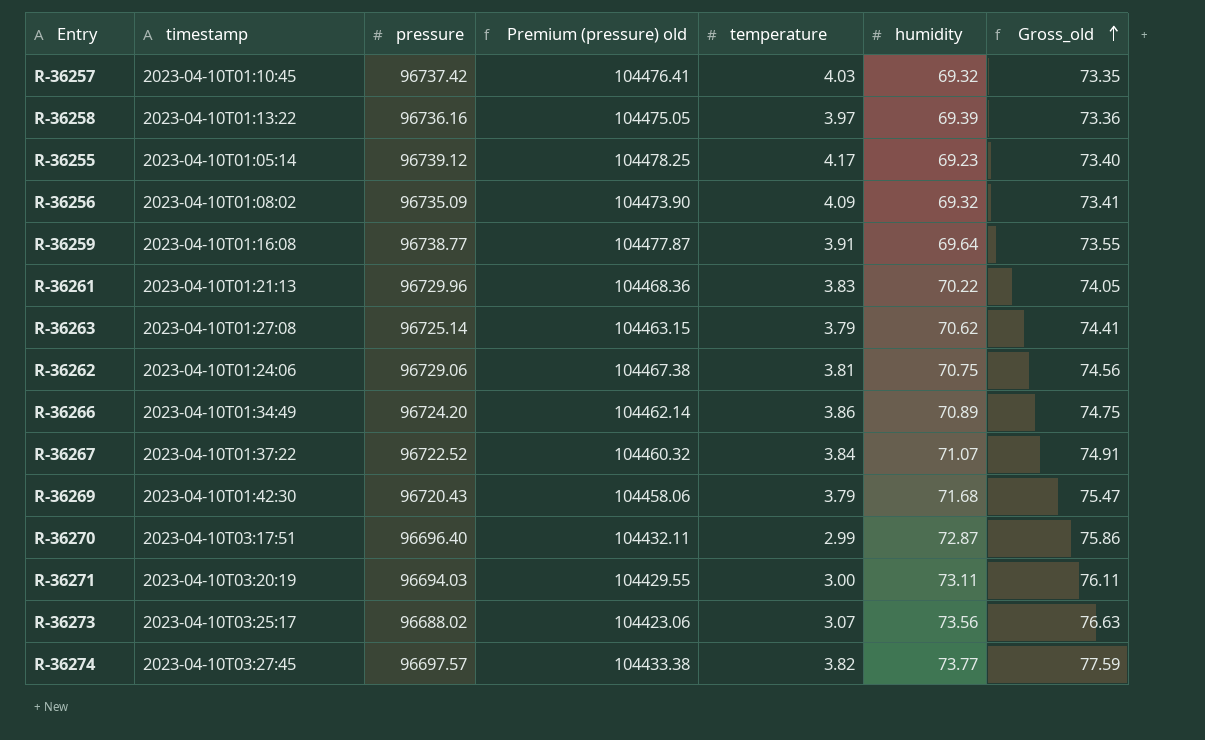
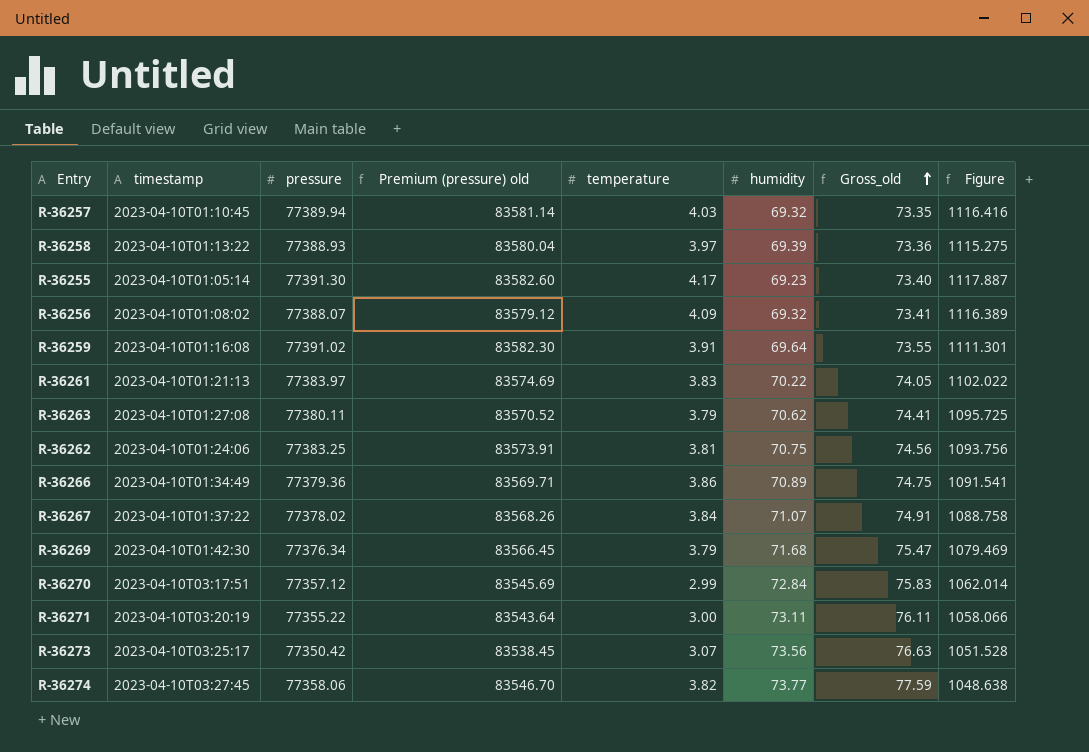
column Figure | formula: none -> [pressure] / [humidity]
R-36257 | pressure: 96737.42 -> 77389.94
R-36257 | Premium (pressure) old: 104476.41 -> 83581.14
R-36258 | pressure: 96736.16 -> 77388.93
R-36258 | Premium (pressure) old: 104475.05 -> 83580.04
R-36255 | pressure: 96739.12 -> 77391.30
R-36255 | Premium (pressure) old: 104478.25 -> 83582.60
R-36256 | pressure: 96735.09 -> 77388.07
R-36256 | Premium (pressure) old: 104473.90 -> 83579.12
R-36259 | pressure: 96738.77 -> 77391.02
R-36259 | Premium (pressure) old: 104477.87 -> 83582.30
R-36261 | pressure: 96729.96 -> 77383.97
R-36261 | Premium (pressure) old: 104468.36 -> 83574.69
R-36263 | pressure: 96725.14 -> 77380.11
R-36263 | Premium (pressure) old: 104463.15 -> 83570.52
R-36262 | pressure: 96729.06 -> 77383.25
R-36262 | Premium (pressure) old: 104467.38 -> 83573.91
R-36266 | pressure: 96724.20 -> 77379.36
R-36266 | Premium (pressure) old: 104462.14 -> 83569.71
R-36267 | pressure: 96722.52 -> 77378.02
R-36267 | Premium (pressure) old: 104460.32 -> 83568.26
R-36269 | pressure: 96720.43 -> 77376.34
R-36269 | Premium (pressure) old: 104458.06 -> 83566.45
R-36270 | pressure: 96696.40 -> 77357.12
R-36270 | Premium (pressure) old: 104432.11 -> 83545.69
R-36270 | humidity: 72.87 -> 72.84
R-36270 | Gross_old: 75.86 -> 75.83
R-36271 | pressure: 96694.03 -> 77355.22
R-36271 | Premium (pressure) old: 104429.55 -> 83543.64
R-36273 | pressure: 96688.02 -> 77350.42
R-36273 | Premium (pressure) old: 104423.06 -> 83538.45
R-36274 | pressure: 96697.57 -> 77358.06
R-36274 | Premium (pressure) old: 104433.38 -> 83546.70

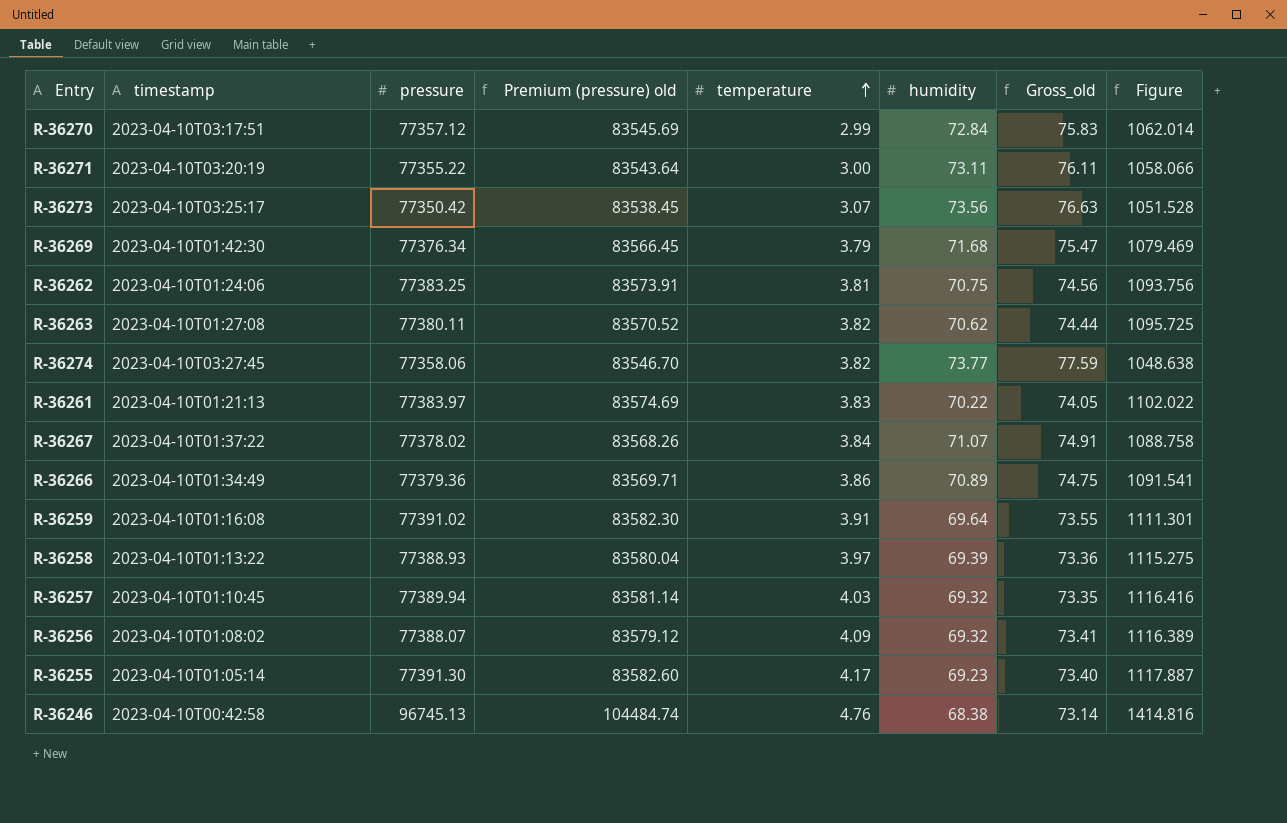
row order: Gross_old ascending -> temperature ascending
R-36263 | temperature: 3.79 -> 3.82
R-36263 | Gross_old: 74.41 -> 74.44
row R-36246: none -> 2023-04-10T00:42:58 | 96745.13 | 104484.74 | 4.76 | 68.38 | 73.14 | 1414.816

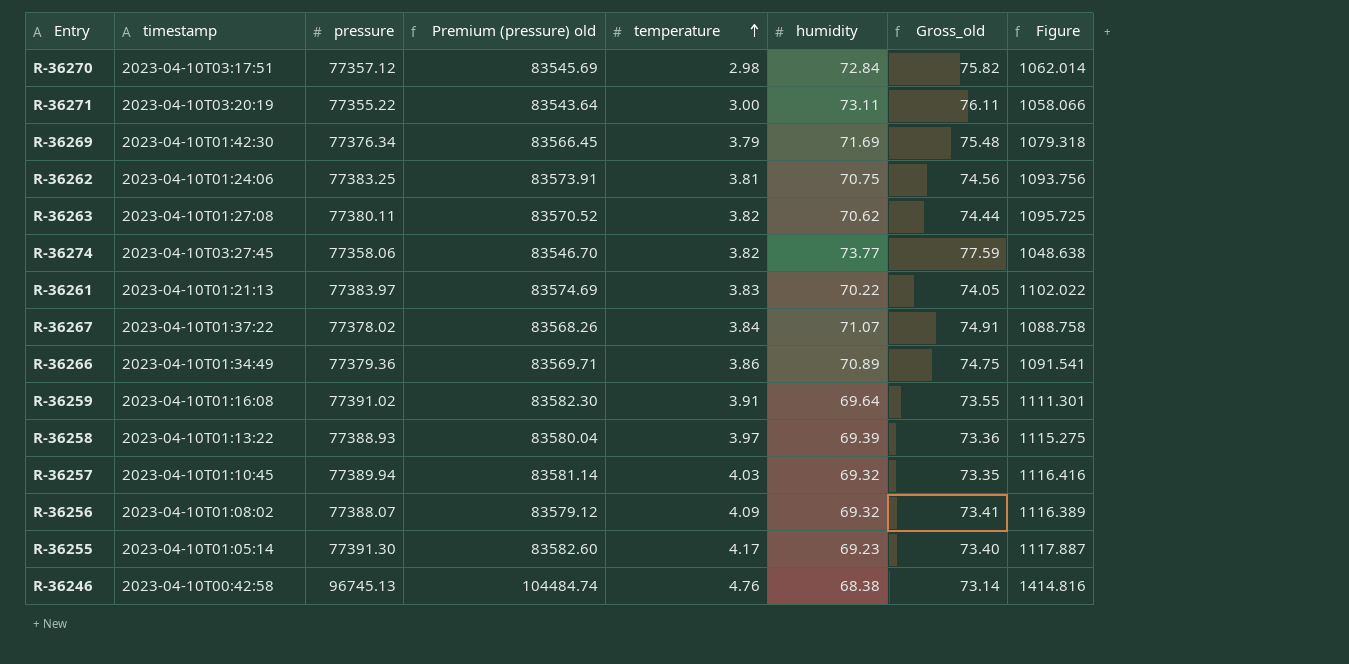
row R-36273: 2023-04-10T03:25:17 | 77350.42 | 83538.45 | 3.07 | 73.56 | 76.63 | 1051.528 -> none
R-36270 | temperature: 2.99 -> 2.98
R-36270 | Gross_old: 75.83 -> 75.82
R-36269 | humidity: 71.68 -> 71.69
R-36269 | Gross_old: 75.47 -> 75.48
R-36269 | Figure: 1079.469 -> 1079.318

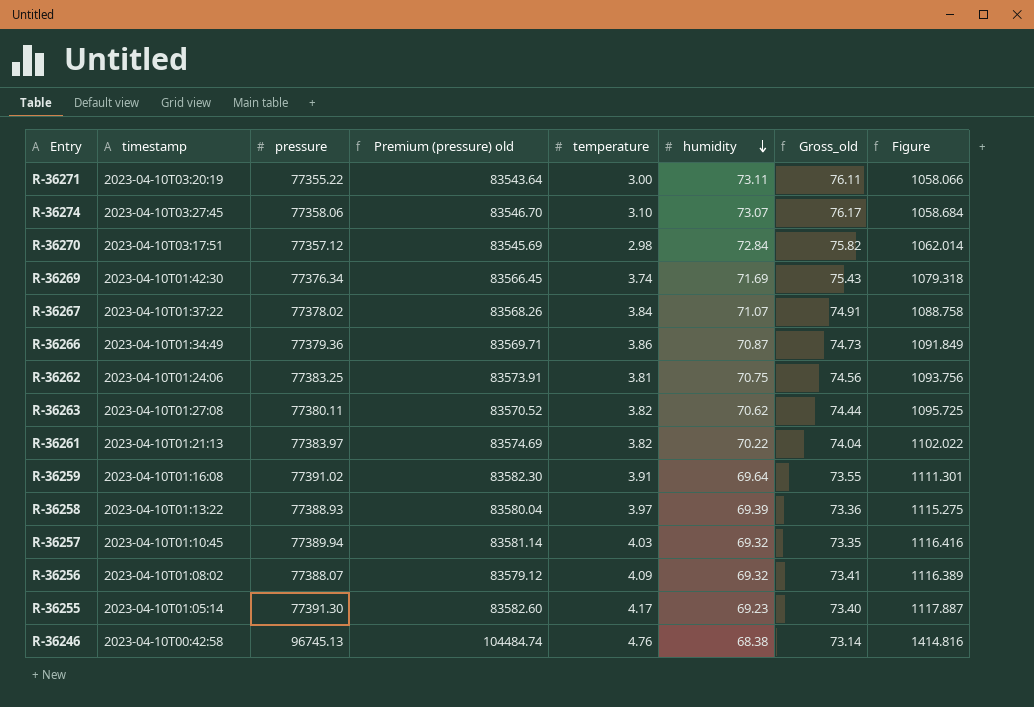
row order: temperature ascending -> humidity descending
R-36274 | temperature: 3.82 -> 3.10
R-36274 | humidity: 73.77 -> 73.07
R-36274 | Gross_old: 77.59 -> 76.17
R-36274 | Figure: 1048.638 -> 1058.684
R-36269 | temperature: 3.79 -> 3.74
R-36269 | Gross_old: 75.48 -> 75.43
R-36266 | humidity: 70.89 -> 70.87
R-36266 | Gross_old: 74.75 -> 74.73
R-36266 | Figure: 1091.541 -> 1091.849
R-36261 | temperature: 3.83 -> 3.82
R-36261 | Gross_old: 74.05 -> 74.04

